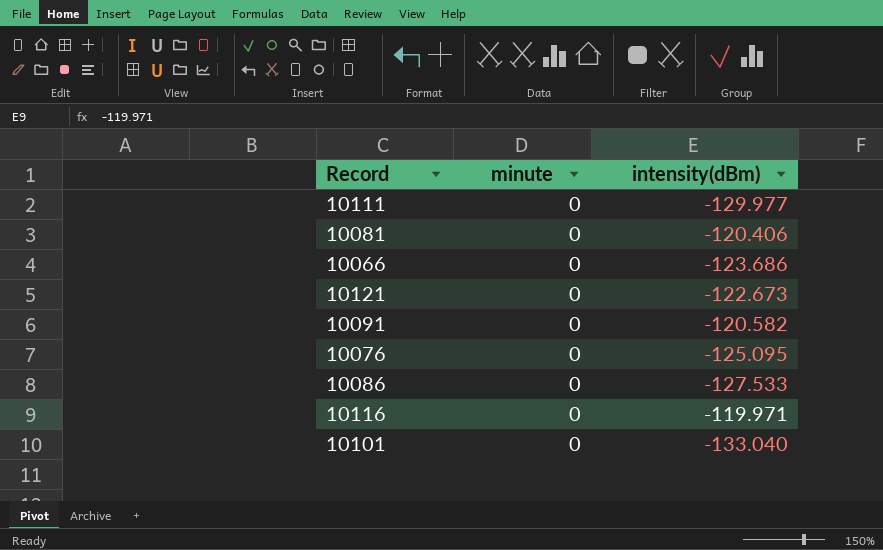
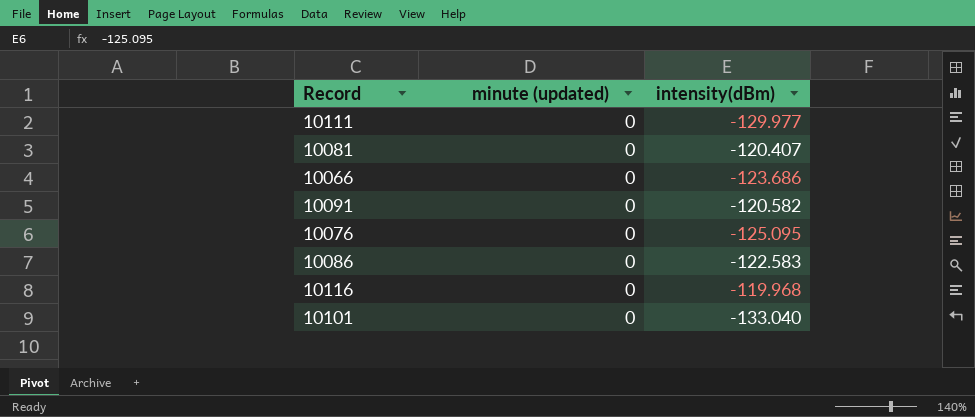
column name: minute -> minute (updated)
row 10121: 0 | -122.673 -> none
10081 | intensity(dBm): -120.406 -> -120.407
10086 | intensity(dBm): -127.533 -> -122.583
10116 | intensity(dBm): -119.971 -> -119.968

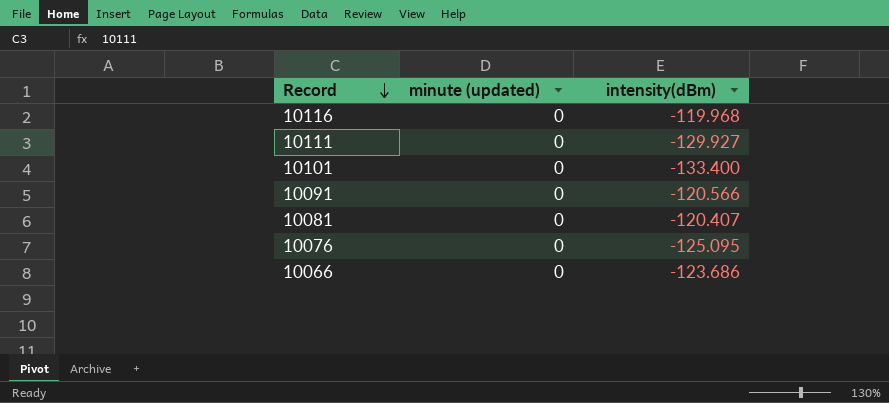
row order: none -> Record descending
row 10086: 0 | -122.583 -> none
10111 | intensity(dBm): -129.977 -> -129.927
10101 | intensity(dBm): -133.040 -> -133.400
10091 | intensity(dBm): -120.582 -> -120.566

